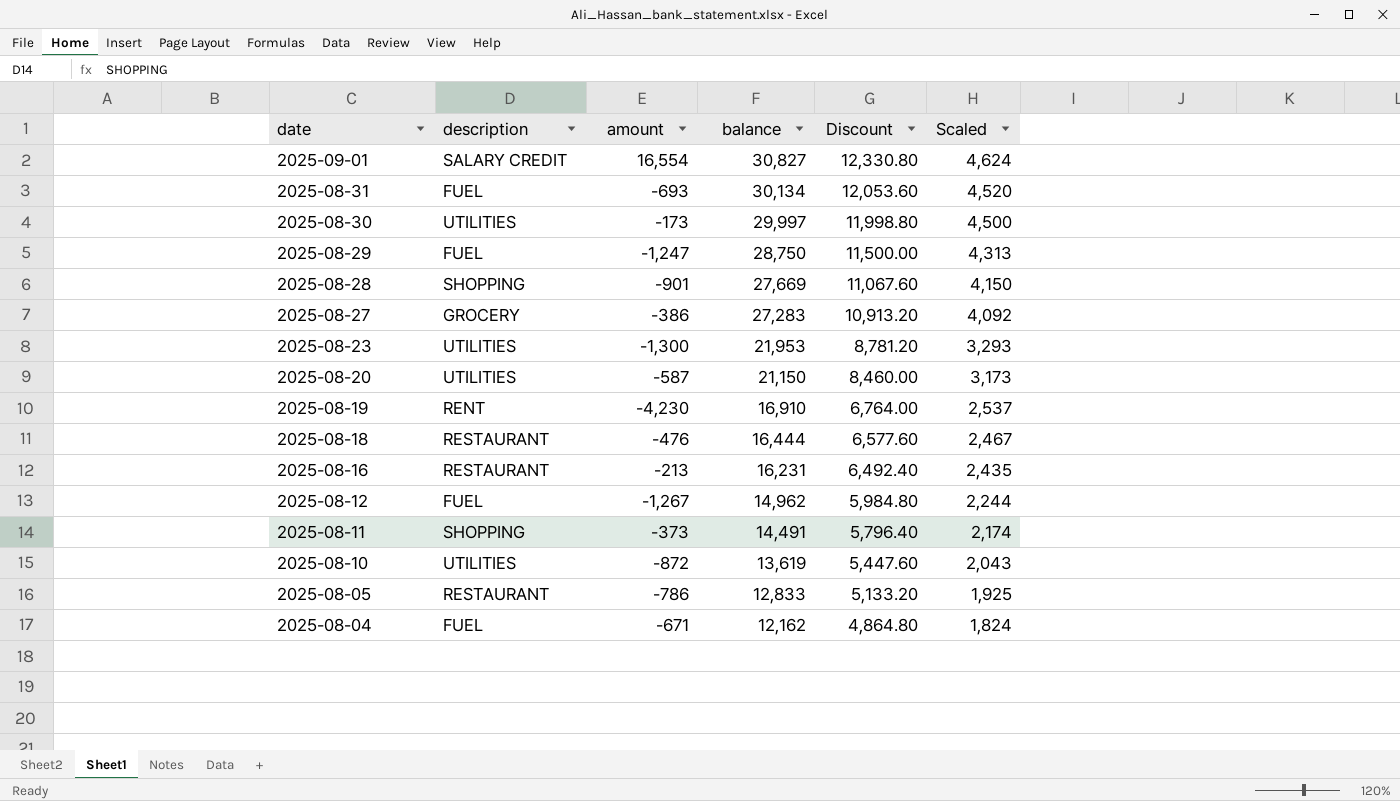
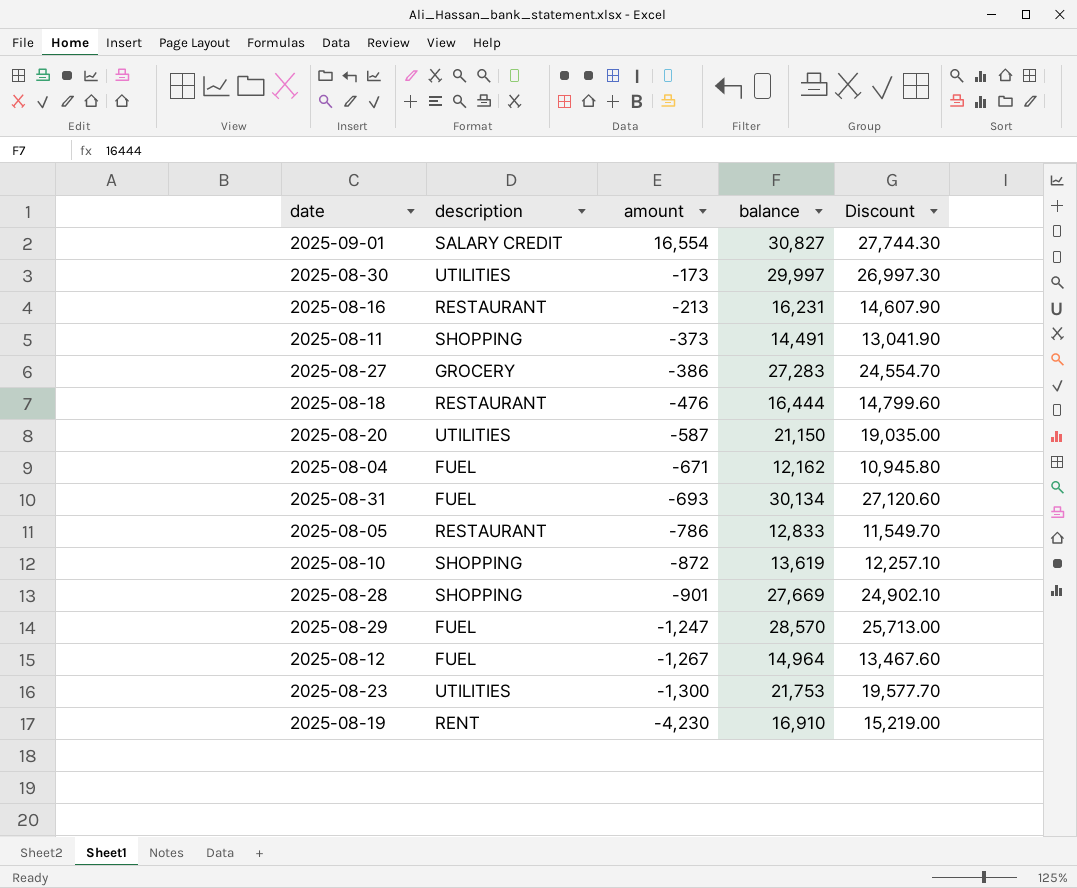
row order: date descending -> amount descending
column Scaled | formula: [balance] * 0.15 -> none
column Discount | formula: [balance] * 0.4 -> [balance] * 0.9
2025-08-10 | description: UTILITIES -> SHOPPING
2025-08-29 | balance: 28,750 -> 28,570
2025-08-12 | balance: 14,962 -> 14,964
2025-08-23 | balance: 21,953 -> 21,753

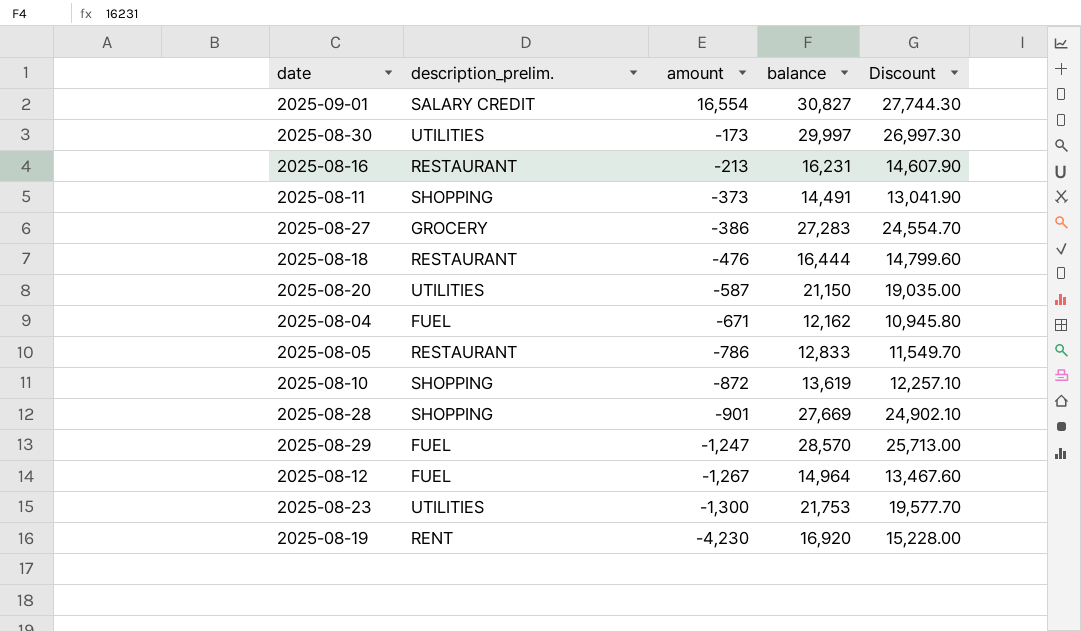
column name: description -> description_prelim.
row 2025-08-31: FUEL | -693 | 30,134 | 27,120.60 -> none
2025-08-19 | balance: 16,910 -> 16,920
2025-08-19 | Discount: 15,219.00 -> 15,228.00

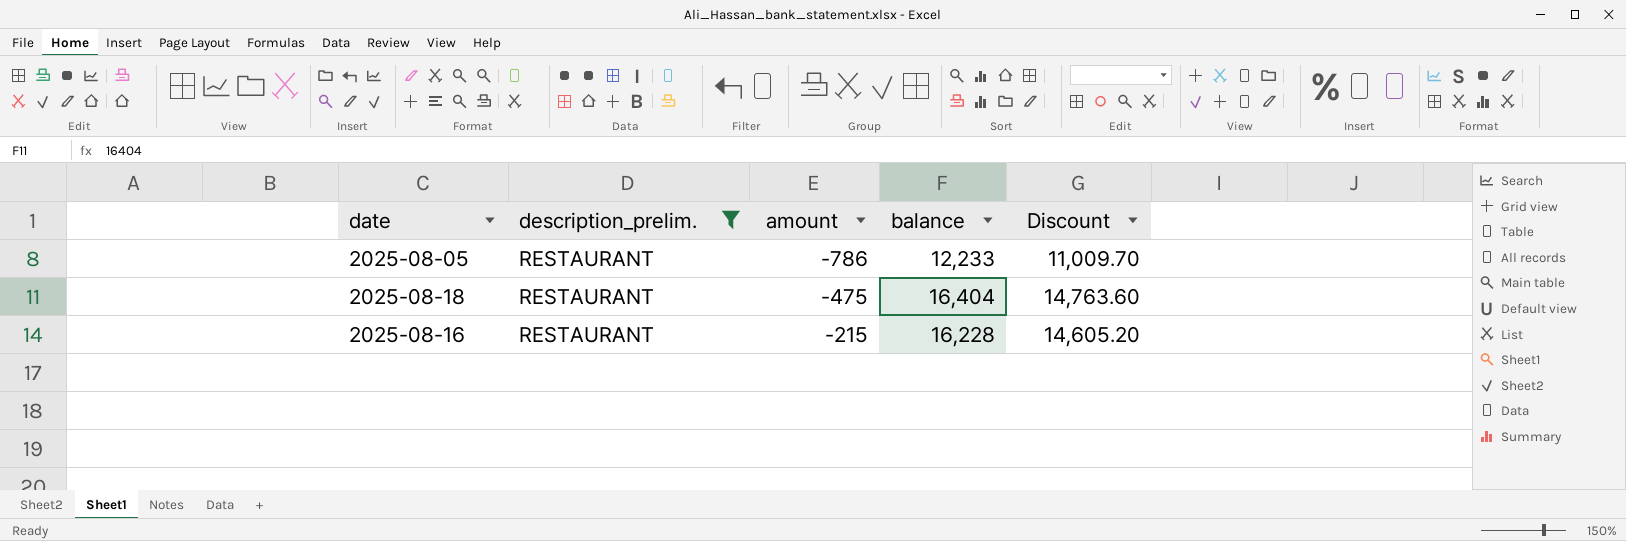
filter: none -> description_prelim. = RESTAURANT
row order: amount descending -> amount ascending
2025-08-05 | balance: 12,833 -> 12,233
2025-08-05 | Discount: 11,549.70 -> 11,009.70
2025-08-18 | amount: -476 -> -475
2025-08-18 | balance: 16,444 -> 16,404
2025-08-18 | Discount: 14,799.60 -> 14,763.60
2025-08-16 | amount: -213 -> -215
2025-08-16 | balance: 16,231 -> 16,228
2025-08-16 | Discount: 14,607.90 -> 14,605.20

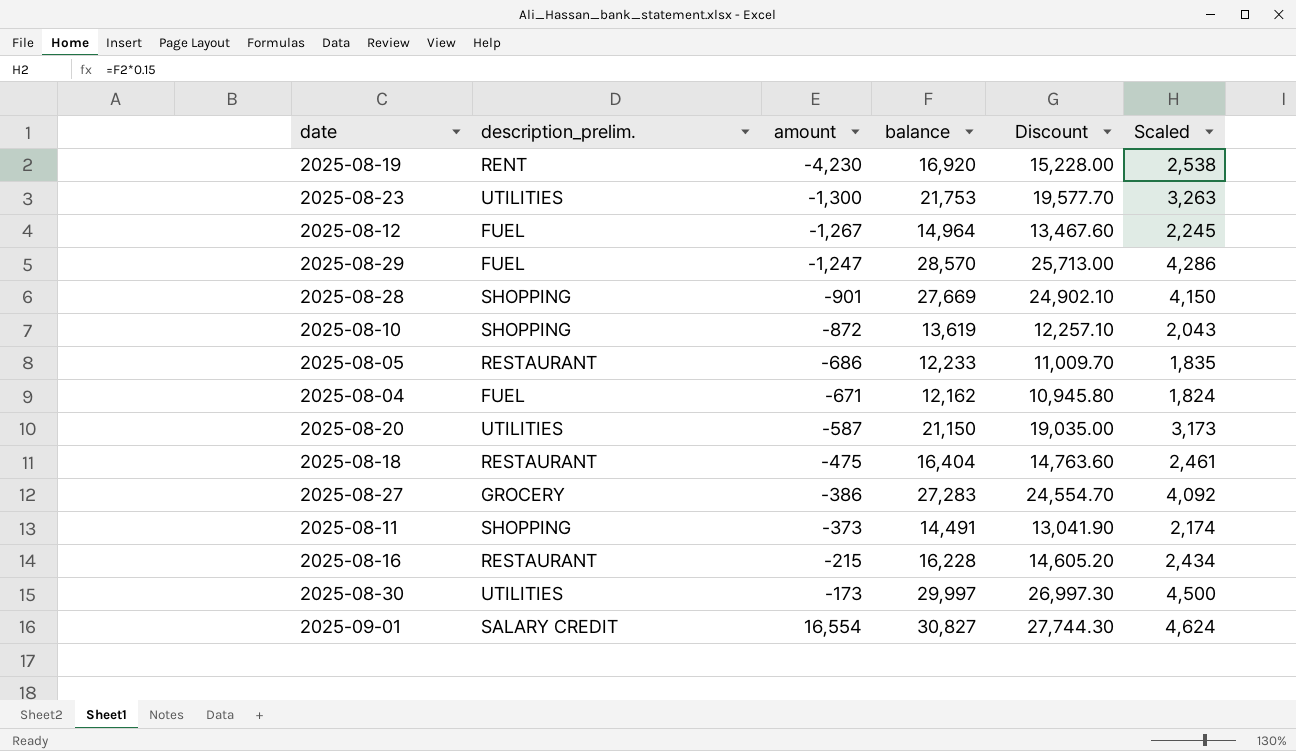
filter: description_prelim. = RESTAURANT -> none
column Scaled | formula: none -> [balance] * 0.15
2025-08-05 | amount: -786 -> -686

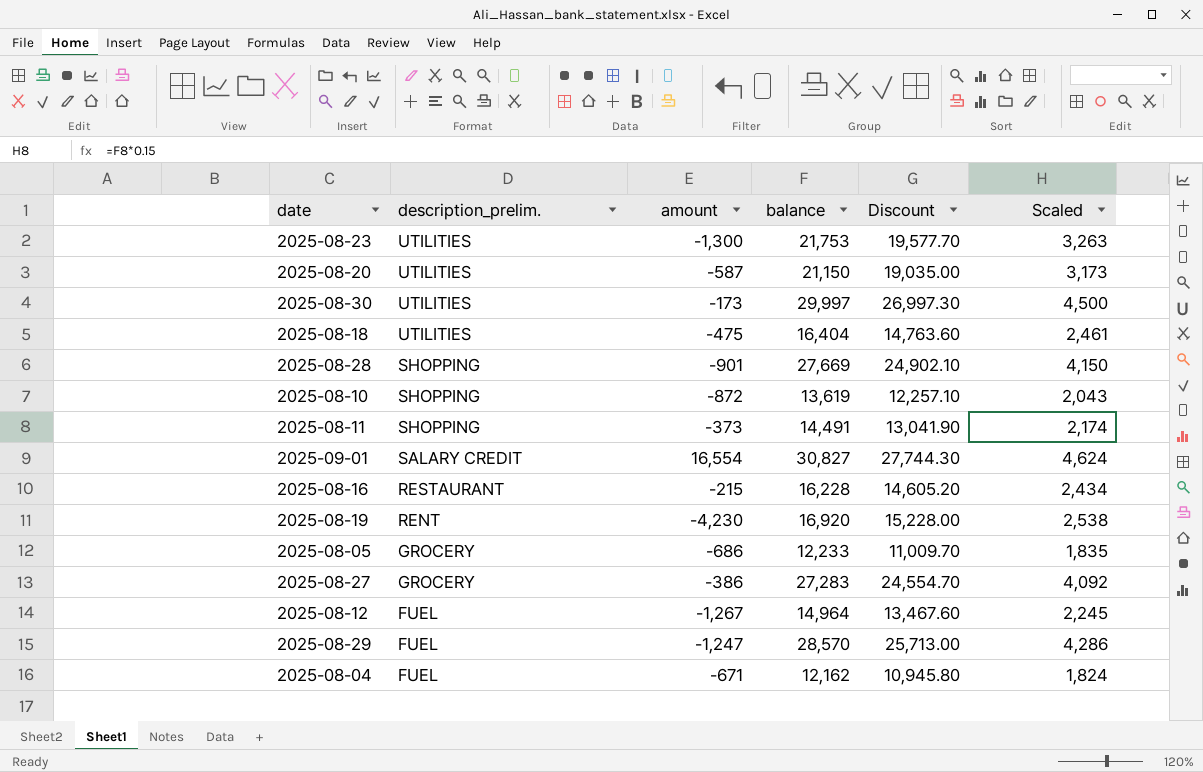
row order: amount ascending -> description_prelim. descending
2025-08-18 | description_prelim.: RESTAURANT -> UTILITIES
2025-08-05 | description_prelim.: RESTAURANT -> GROCERY

